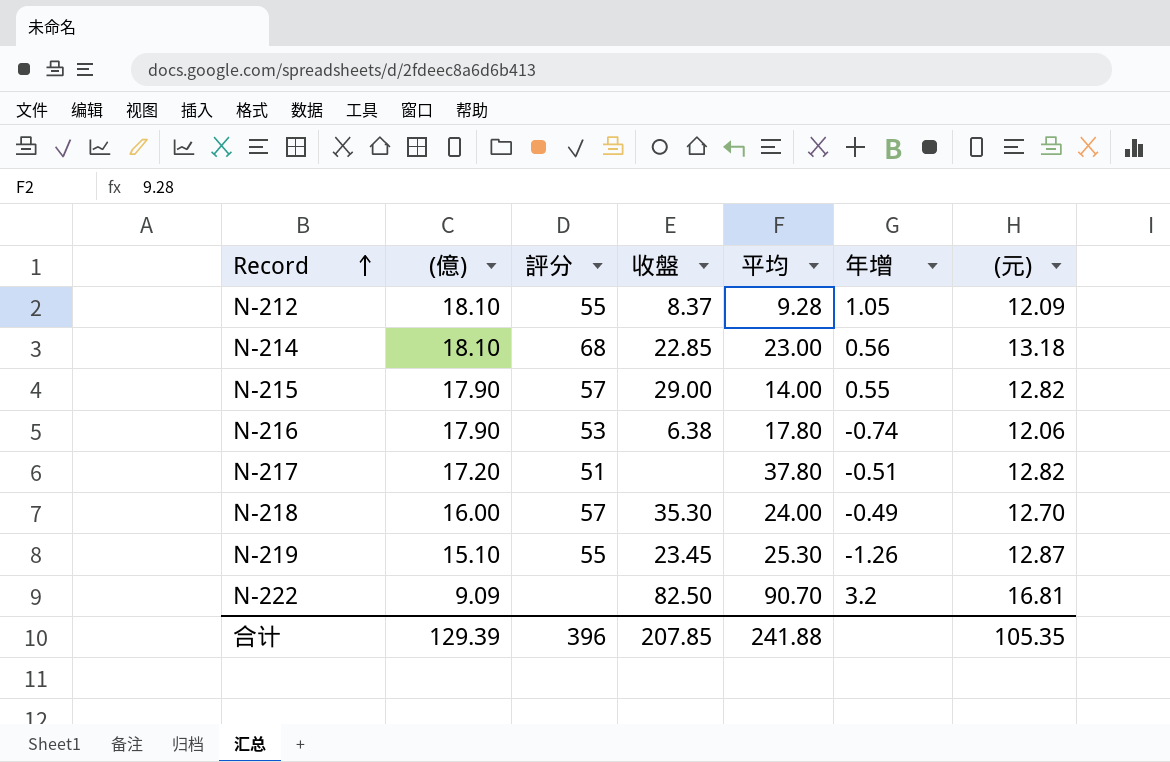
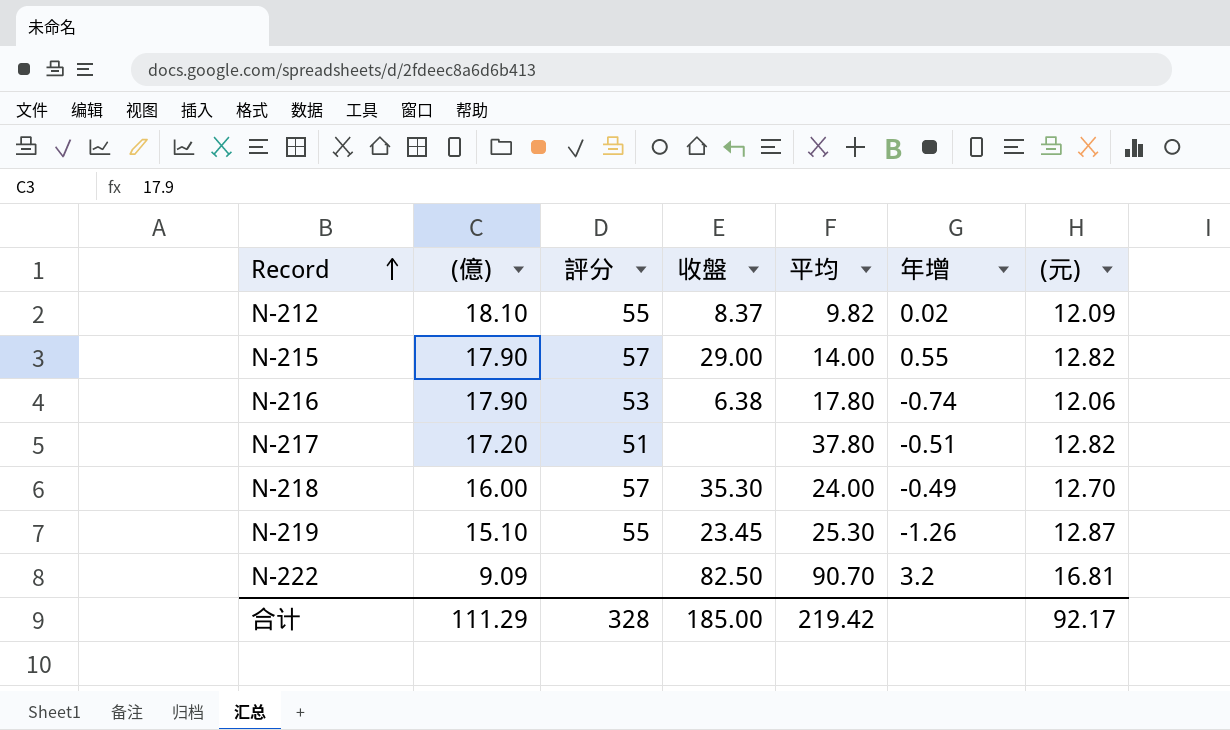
row N-214: 18.10 | 68 | 22.85 | 23.00 | 0.56 | 13.18 -> none
N-212 | 平均: 9.28 -> 9.82
N-212 | 年增: 1.05 -> 0.02
合计 | (億): 129.39 -> 111.29
合计 | 評分: 396 -> 328
合计 | 收盤: 207.85 -> 185.00
合计 | 平均: 241.88 -> 219.42
合计 | (元): 105.35 -> 92.17

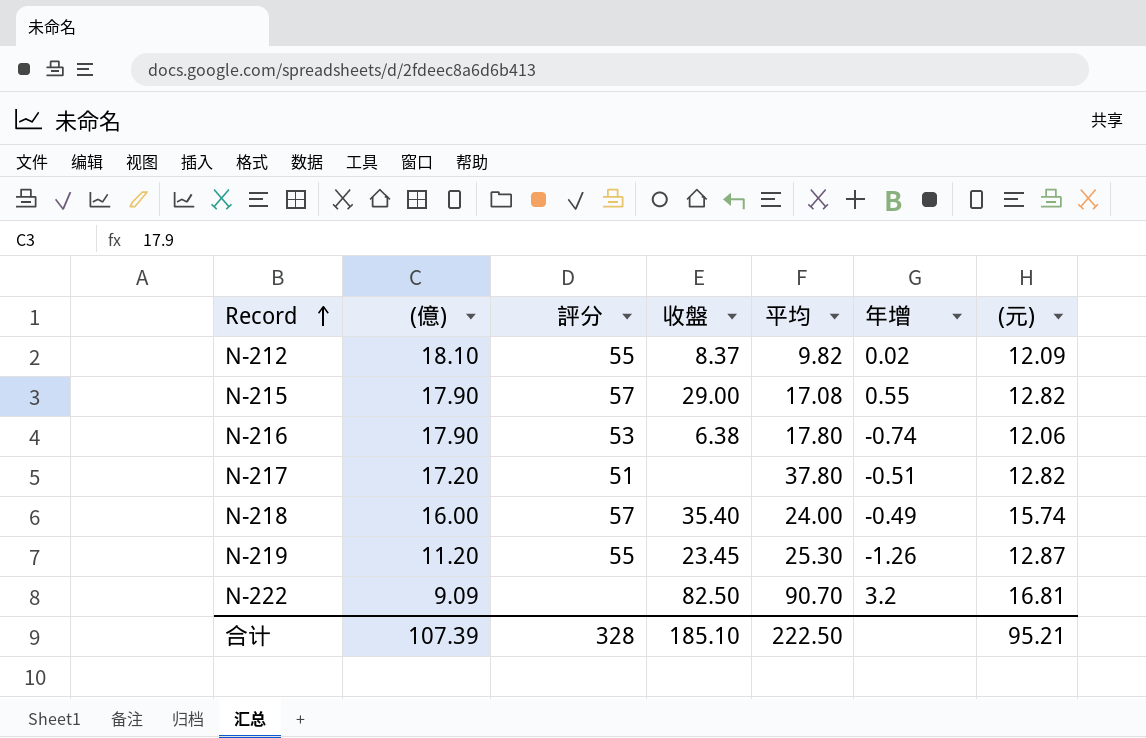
N-215 | 平均: 14.00 -> 17.08
N-218 | 收盤: 35.30 -> 35.40
N-218 | (元): 12.70 -> 15.74
N-219 | (億): 15.10 -> 11.20
合计 | (億): 111.29 -> 107.39
合计 | 收盤: 185.00 -> 185.10
合计 | 平均: 219.42 -> 222.50
合计 | (元): 92.17 -> 95.21

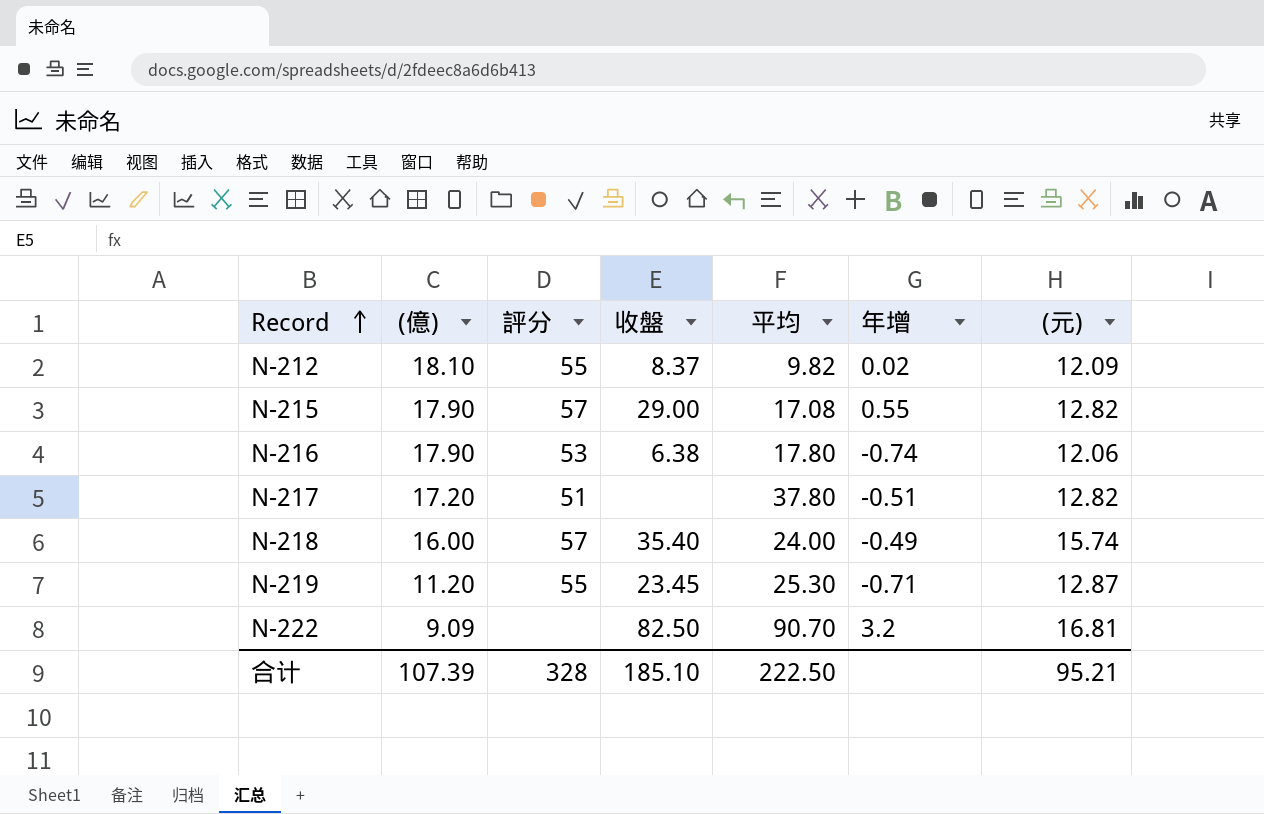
N-219 | 年增: -1.26 -> -0.71

